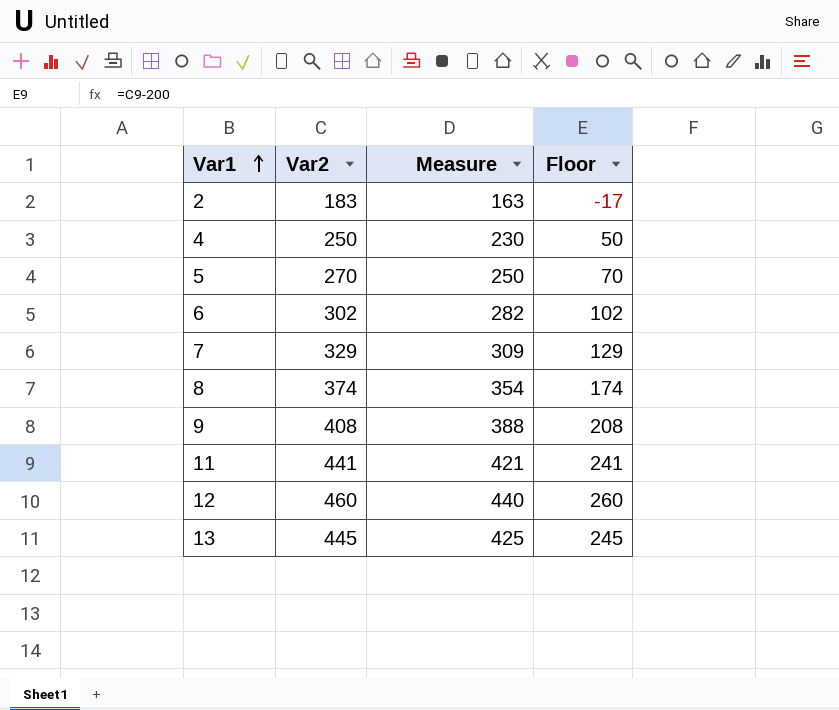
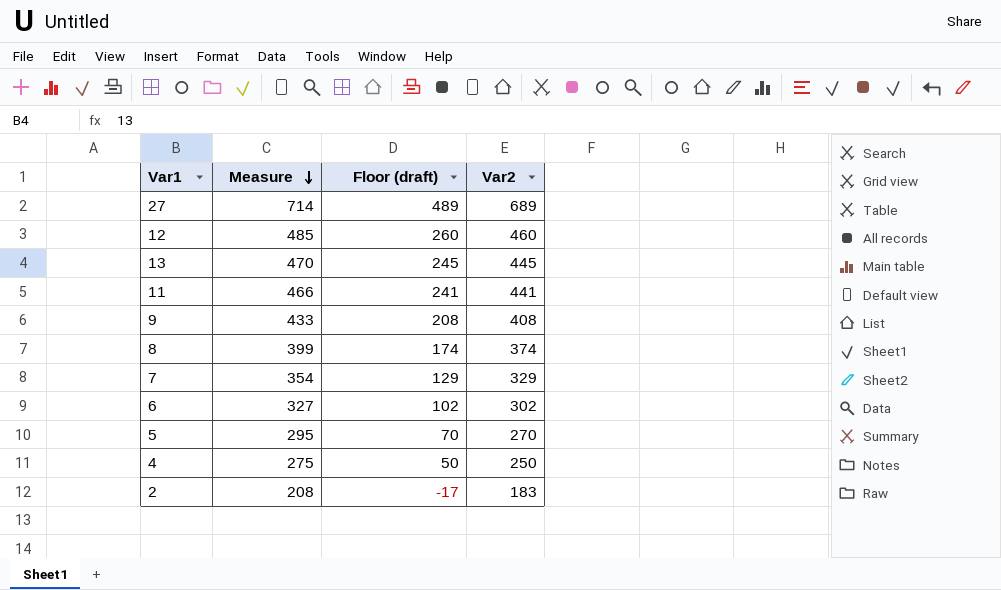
row order: Var1 ascending -> Measure descending
column Measure | formula: [Var2] - 20 -> [Var2] + 25
column name: Floor -> Floor (draft)
column Var2 | position: 2 -> 4
row 27: none -> 714 | 489 | 689

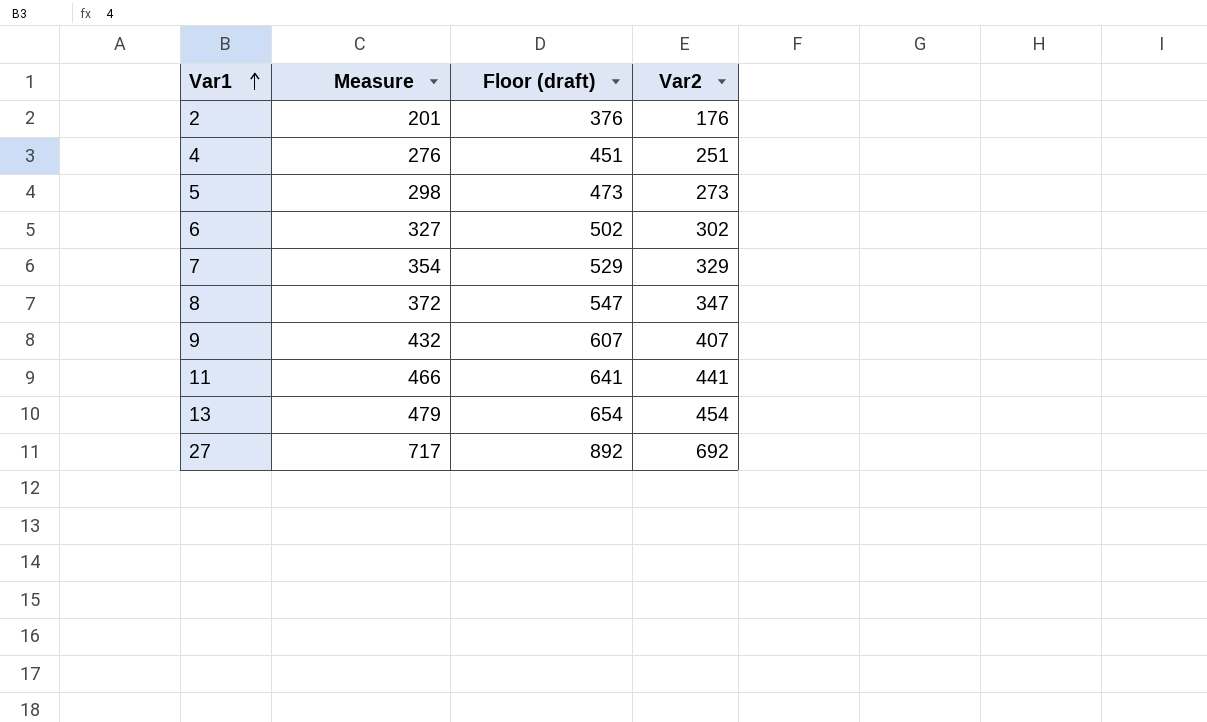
row order: Measure descending -> Var1 ascending
column Floor (draft) | formula: [Var2] - 200 -> [Var2] + 200
row 12: 485 | 260 | 460 -> none
2 | Measure: 208 -> 201
2 | Var2: 183 -> 176
4 | Measure: 275 -> 276
4 | Var2: 250 -> 251
5 | Measure: 295 -> 298
5 | Var2: 270 -> 273
8 | Measure: 399 -> 372
8 | Var2: 374 -> 347
9 | Measure: 433 -> 432
9 | Var2: 408 -> 407
13 | Measure: 470 -> 479
13 | Var2: 445 -> 454
27 | Measure: 714 -> 717
27 | Var2: 689 -> 692

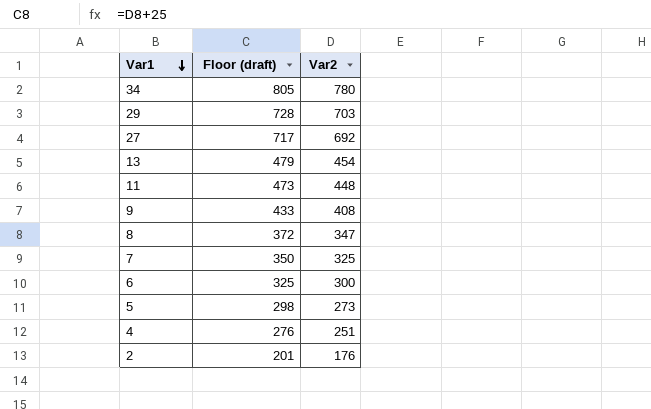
row order: Var1 ascending -> Var1 descending
column Measure | formula: [Var2] + 25 -> none
column Floor (draft) | formula: [Var2] + 200 -> [Var2] + 25
row 34: none -> 805 | 780
row 29: none -> 728 | 703
11 | Var2: 441 -> 448
9 | Var2: 407 -> 408
7 | Var2: 329 -> 325
6 | Var2: 302 -> 300

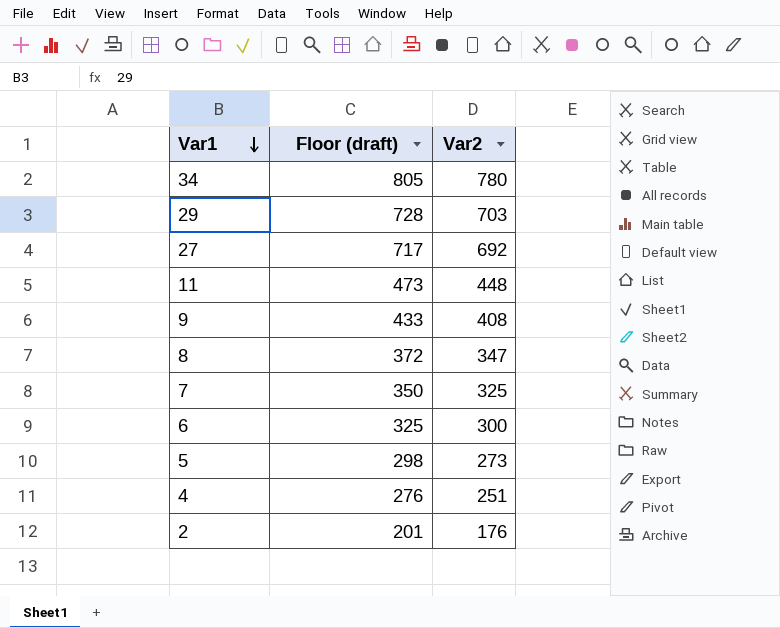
row 13: 479 | 454 -> none

